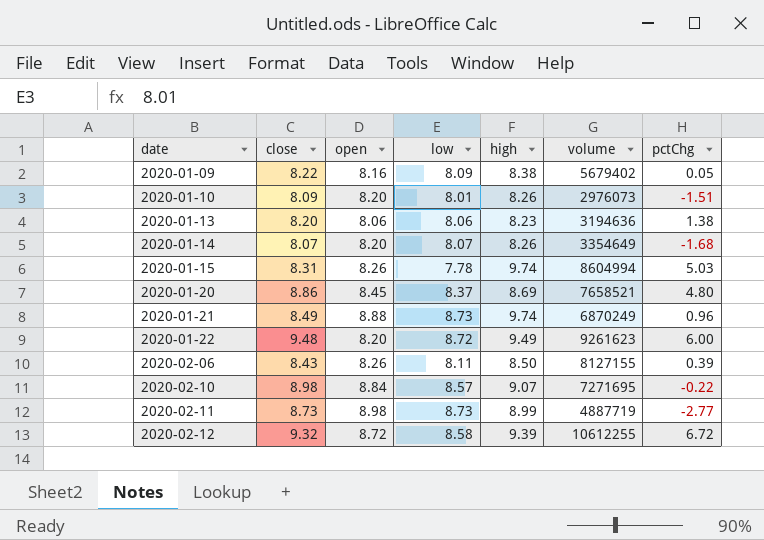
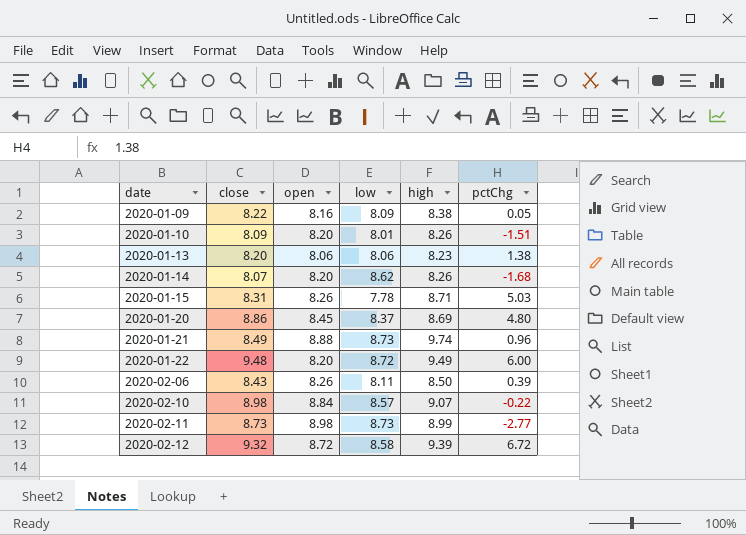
column volume | position: 6 -> none
2020-01-14 | low: 8.07 -> 8.62
2020-01-15 | high: 9.74 -> 8.71

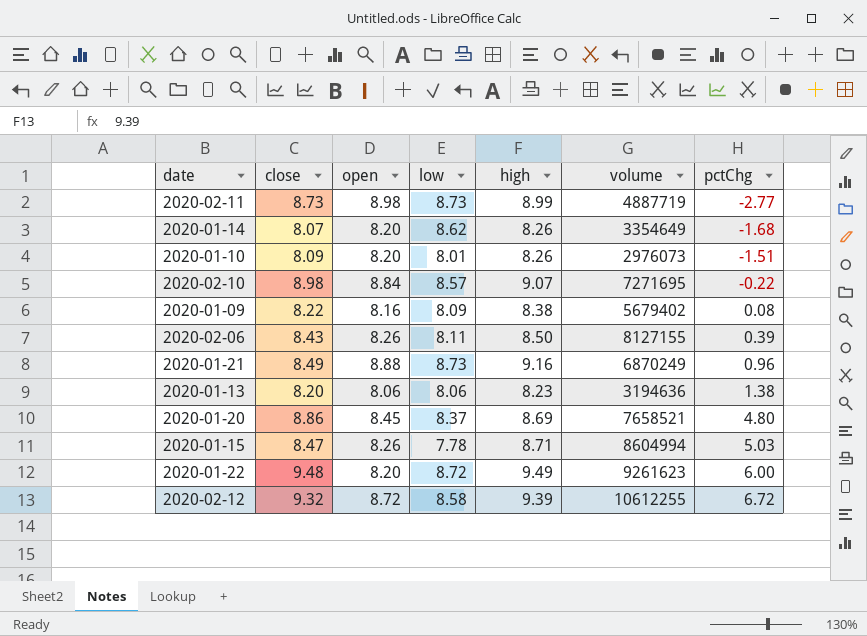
row order: date ascending -> pctChg ascending
column volume | position: none -> 6
2020-01-09 | pctChg: 0.05 -> 0.08
2020-01-21 | high: 9.74 -> 9.16
2020-01-15 | close: 8.31 -> 8.47

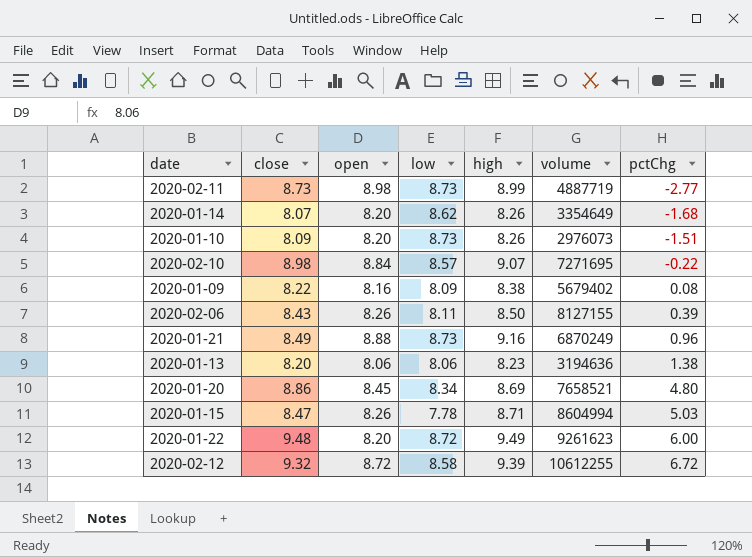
2020-01-10 | low: 8.01 -> 8.73
2020-01-20 | low: 8.37 -> 8.34

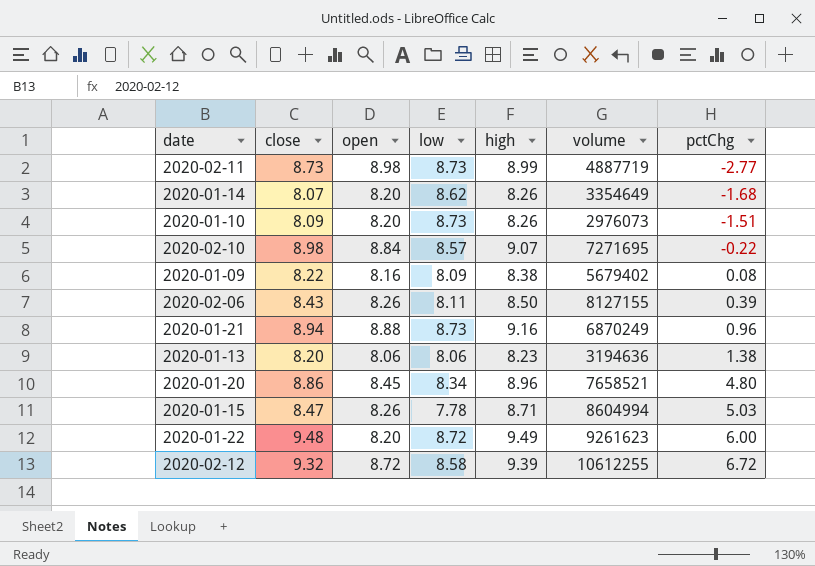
2020-01-21 | close: 8.49 -> 8.94
2020-01-20 | high: 8.69 -> 8.96

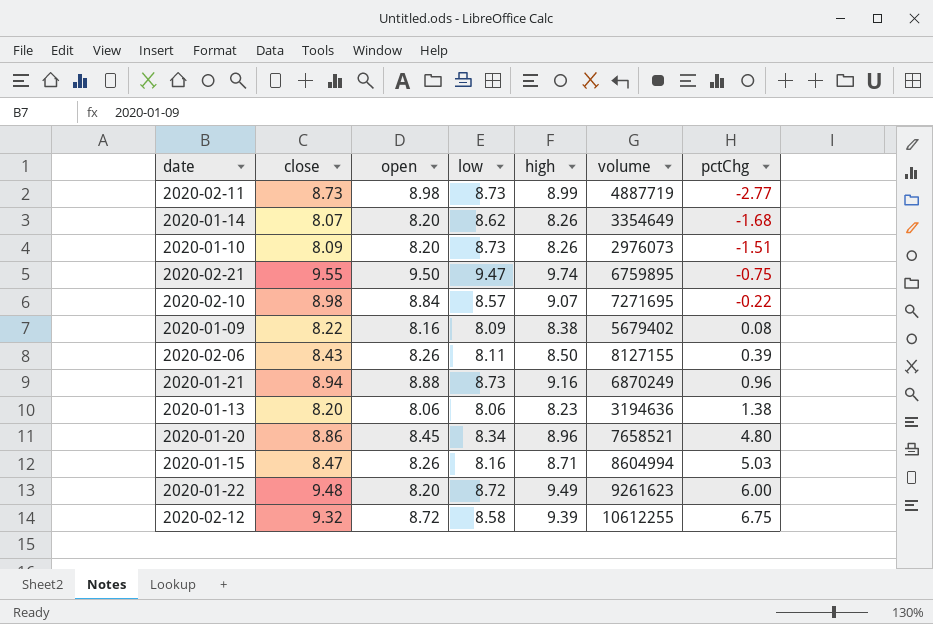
row 2020-02-21: none -> 9.55 | 9.50 | 9.47 | 9.74 | 6759895 | -0.75
2020-01-15 | low: 7.78 -> 8.16
2020-02-12 | pctChg: 6.72 -> 6.75

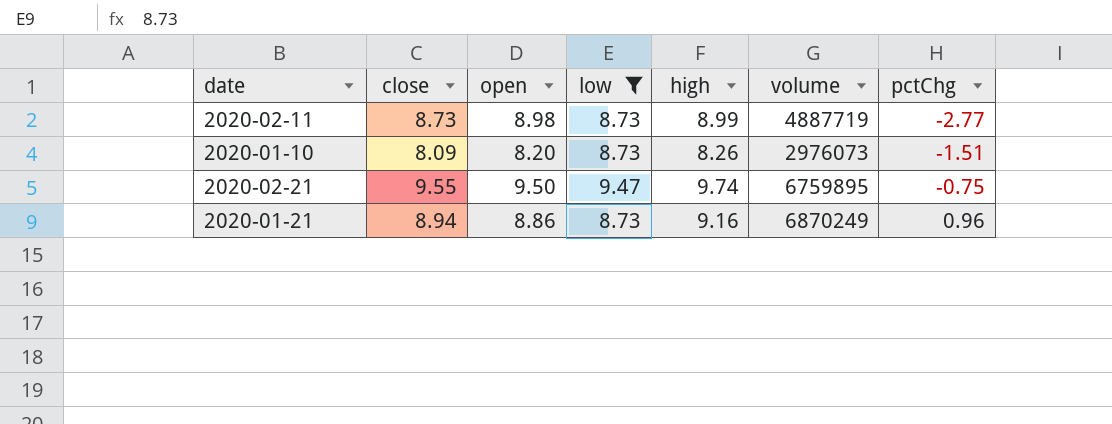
filter: none -> low >= 8.73
2020-01-21 | open: 8.88 -> 8.86

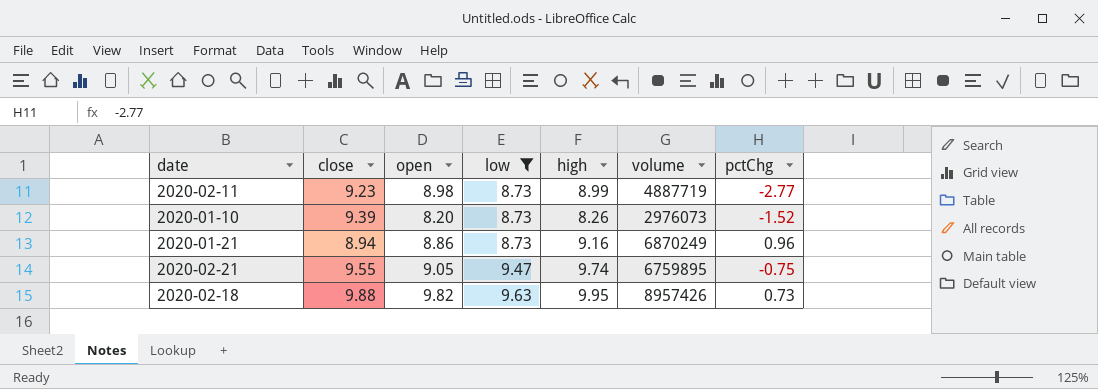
row order: pctChg ascending -> low ascending
2020-02-11 | close: 8.73 -> 9.23
2020-01-10 | close: 8.09 -> 9.39
2020-01-10 | pctChg: -1.51 -> -1.52
2020-02-21 | open: 9.50 -> 9.05
row 2020-02-18: none -> 9.88 | 9.82 | 9.63 | 9.95 | 8957426 | 0.73

